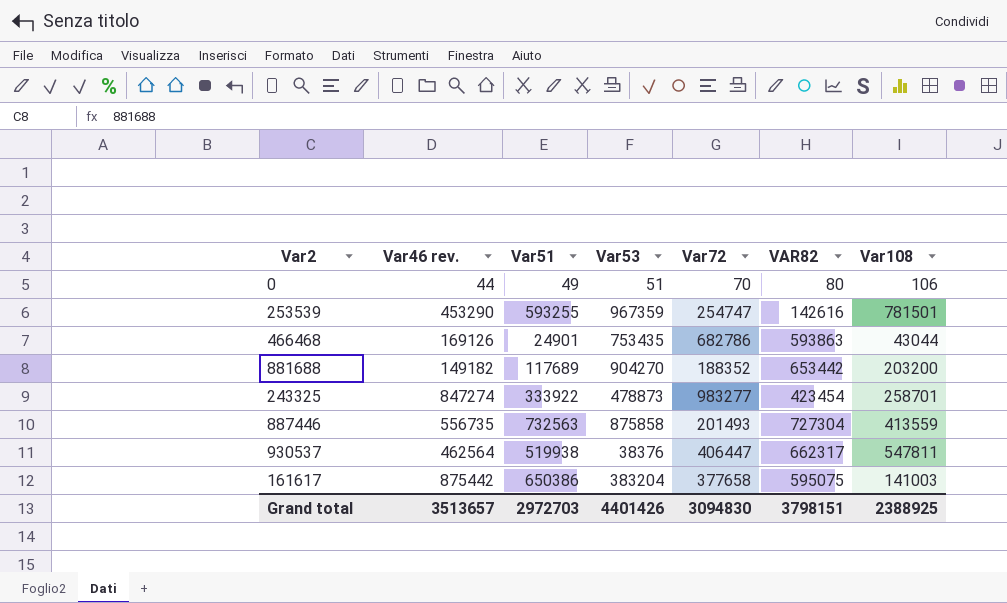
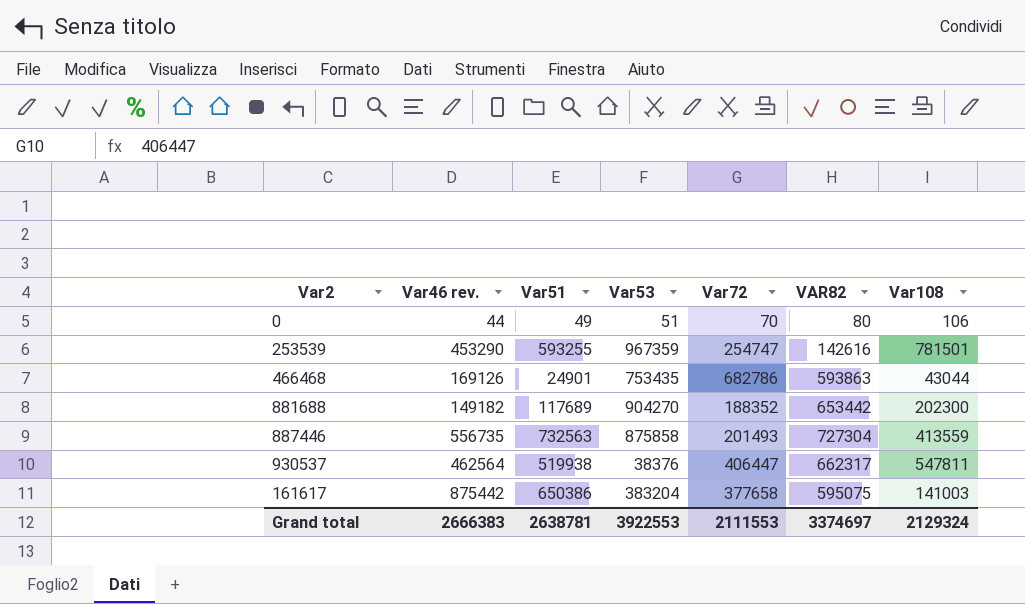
row 243325: 847274 | 333922 | 478873 | 983277 | 423454 | 258701 -> none
881688 | Var108: 203200 -> 202300
Grand total | Var46 rev.: 3513657 -> 2666383
Grand total | Var51: 2972703 -> 2638781
Grand total | Var53: 4401426 -> 3922553
Grand total | Var72: 3094830 -> 2111553
Grand total | VAR82: 3798151 -> 3374697
Grand total | Var108: 2388925 -> 2129324

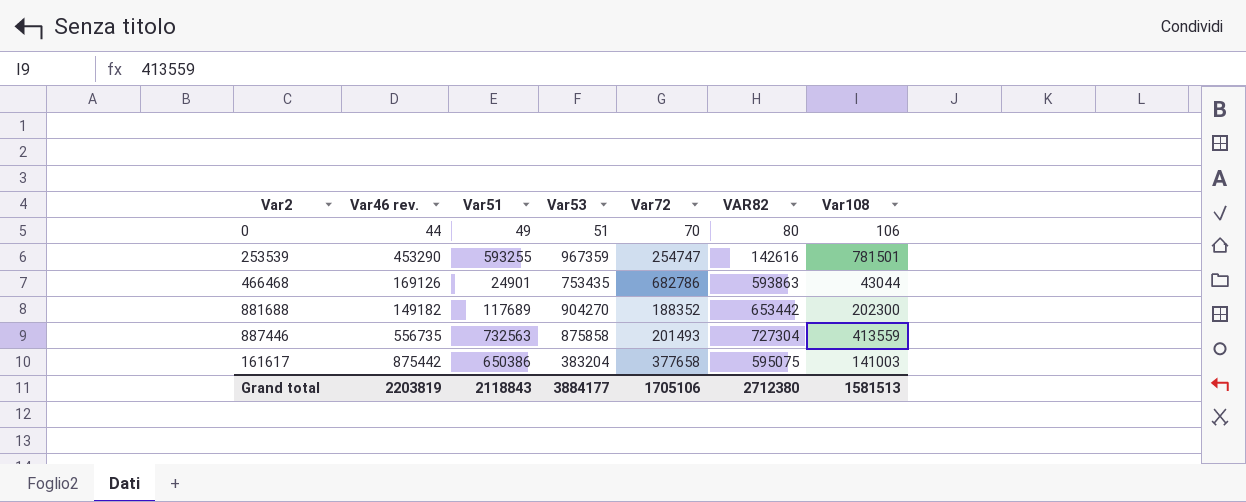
row 930537: 462564 | 519938 | 38376 | 406447 | 662317 | 547811 -> none
Grand total | Var46 rev.: 2666383 -> 2203819
Grand total | Var51: 2638781 -> 2118843
Grand total | Var53: 3922553 -> 3884177
Grand total | Var72: 2111553 -> 1705106
Grand total | VAR82: 3374697 -> 2712380
Grand total | Var108: 2129324 -> 1581513

